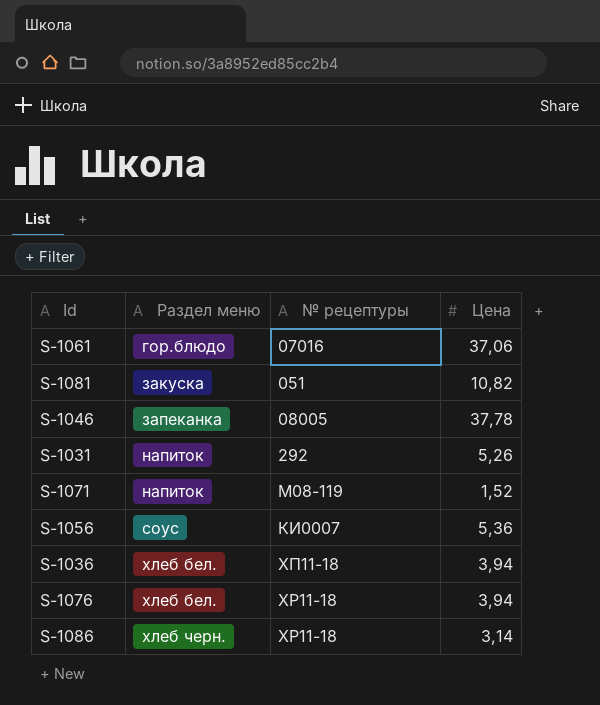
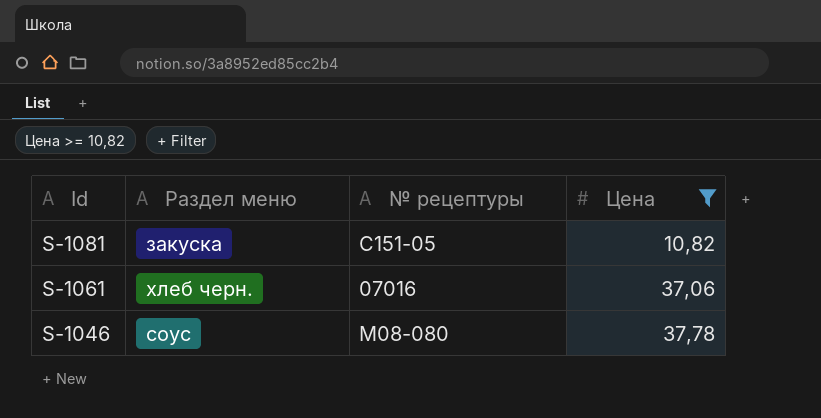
filter: none -> Цена >= 10,82
row order: Раздел меню ascending -> Id descending
S-1081 | № рецептуры: 051 -> С151-05
S-1061 | Раздел меню: гор.блюдо -> хлеб черн.
S-1046 | Раздел меню: запеканка -> соус
S-1046 | № рецептуры: 08005 -> М08-080

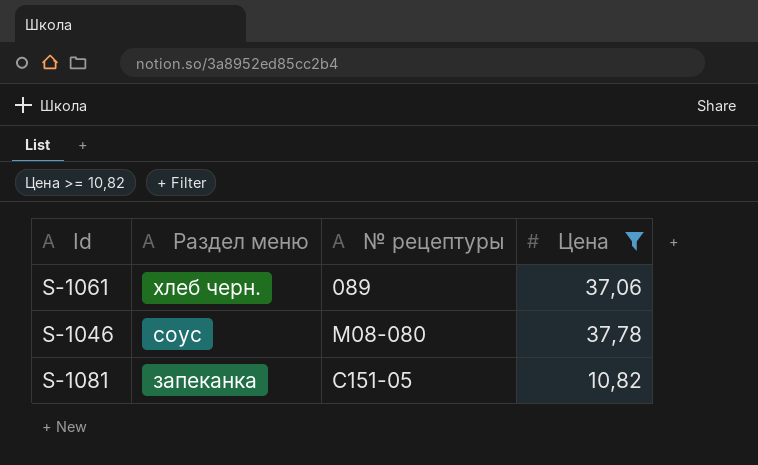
row order: Id descending -> Раздел меню descending
S-1061 | № рецептуры: 07016 -> 089
S-1081 | Раздел меню: закуска -> запеканка

